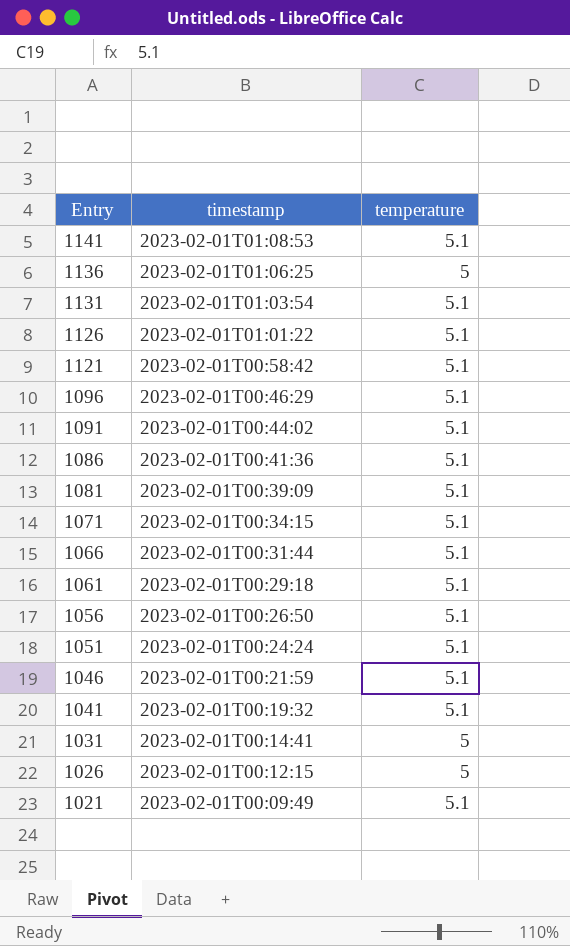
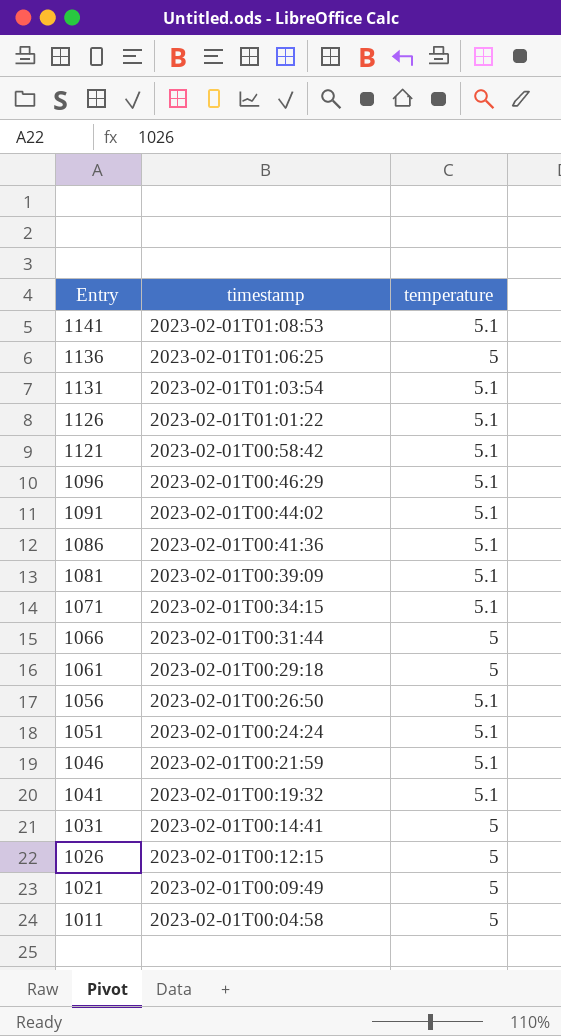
1066 | temperature: 5.1 -> 5
1061 | temperature: 5.1 -> 5
1021 | temperature: 5.1 -> 5
row 1011: none -> 2023-02-01T00:04:58 | 5

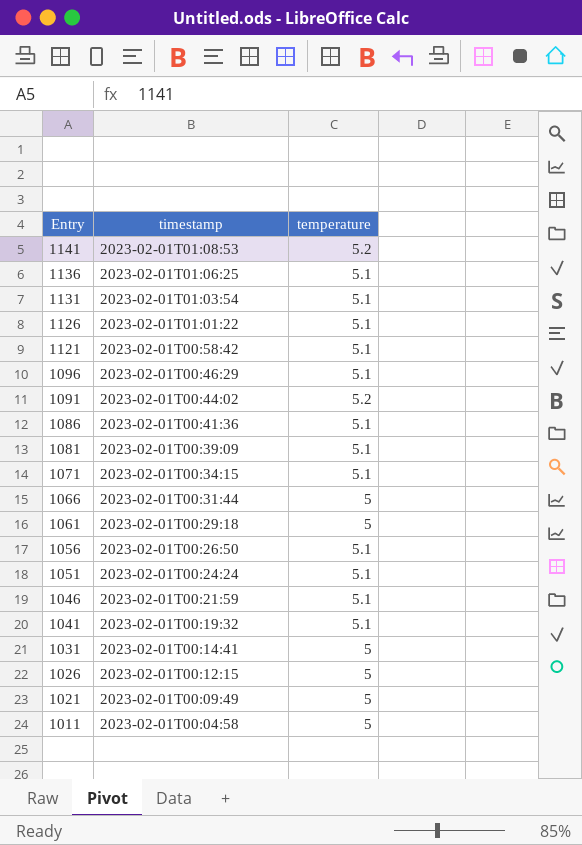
1141 | temperature: 5.1 -> 5.2
1136 | temperature: 5 -> 5.1
1091 | temperature: 5.1 -> 5.2

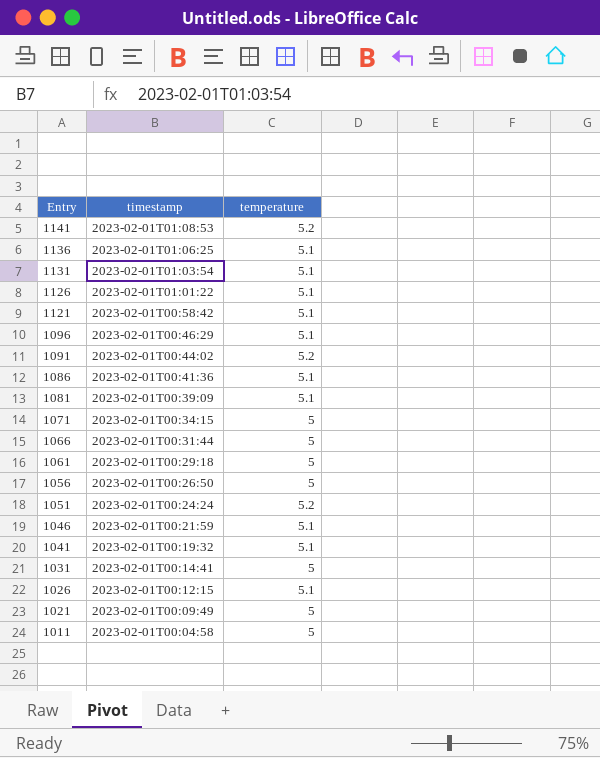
1071 | temperature: 5.1 -> 5
1056 | temperature: 5.1 -> 5
1051 | temperature: 5.1 -> 5.2
1026 | temperature: 5 -> 5.1

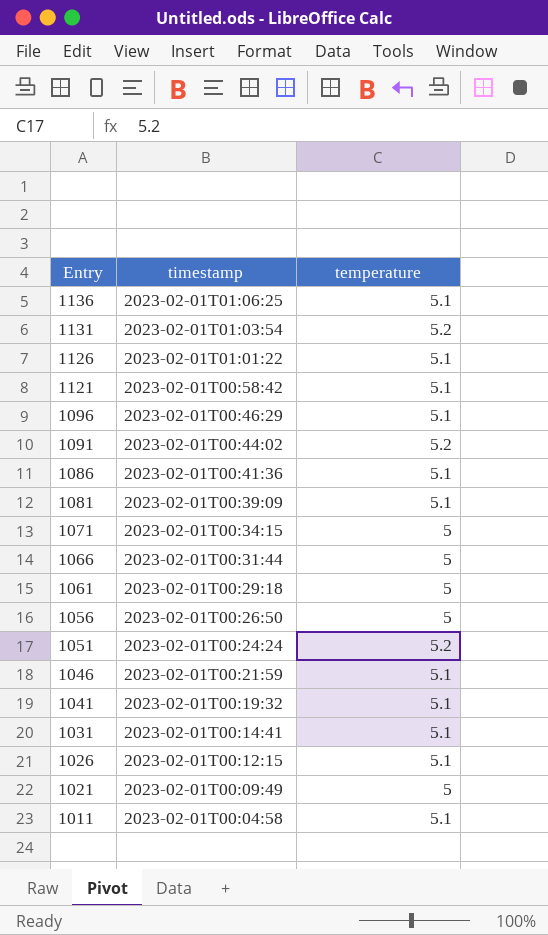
row 1141: 2023-02-01T01:08:53 | 5.2 -> none
1131 | temperature: 5.1 -> 5.2
1031 | temperature: 5 -> 5.1
1011 | temperature: 5 -> 5.1

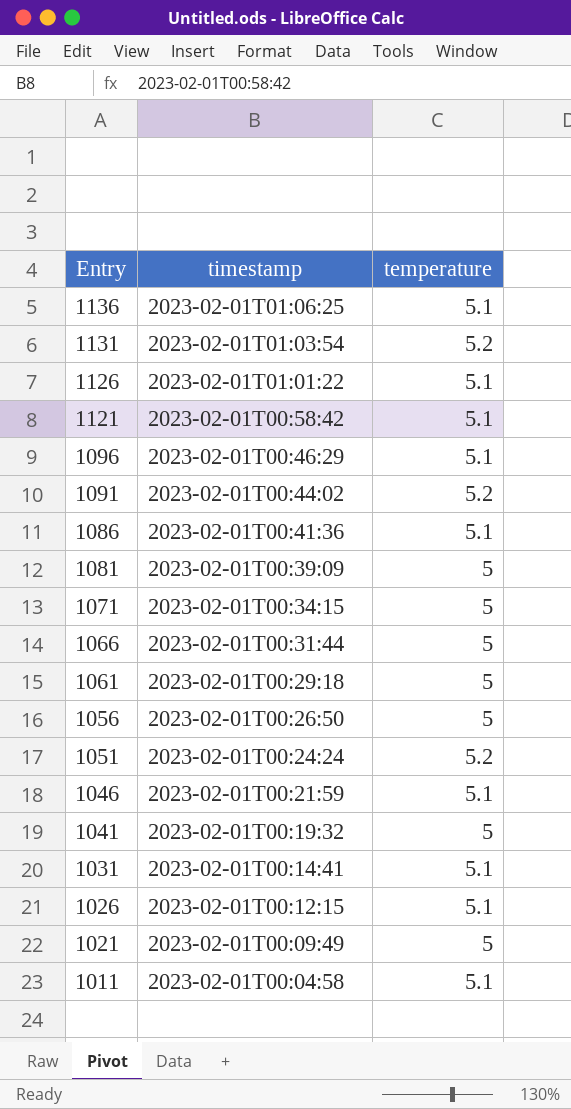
1081 | temperature: 5.1 -> 5
1041 | temperature: 5.1 -> 5

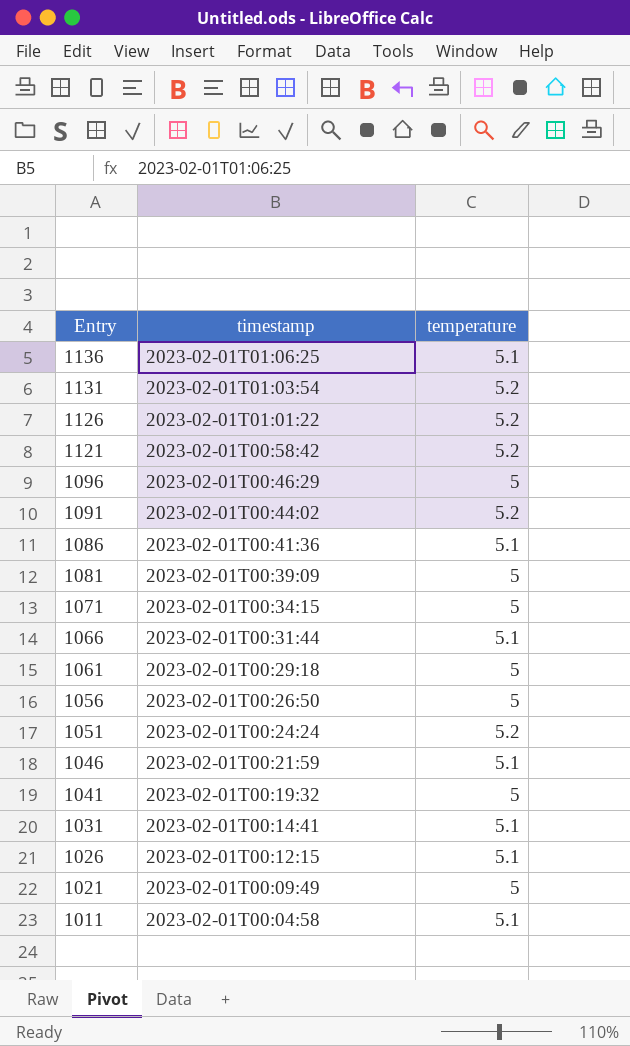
1126 | temperature: 5.1 -> 5.2
1121 | temperature: 5.1 -> 5.2
1096 | temperature: 5.1 -> 5
1066 | temperature: 5 -> 5.1

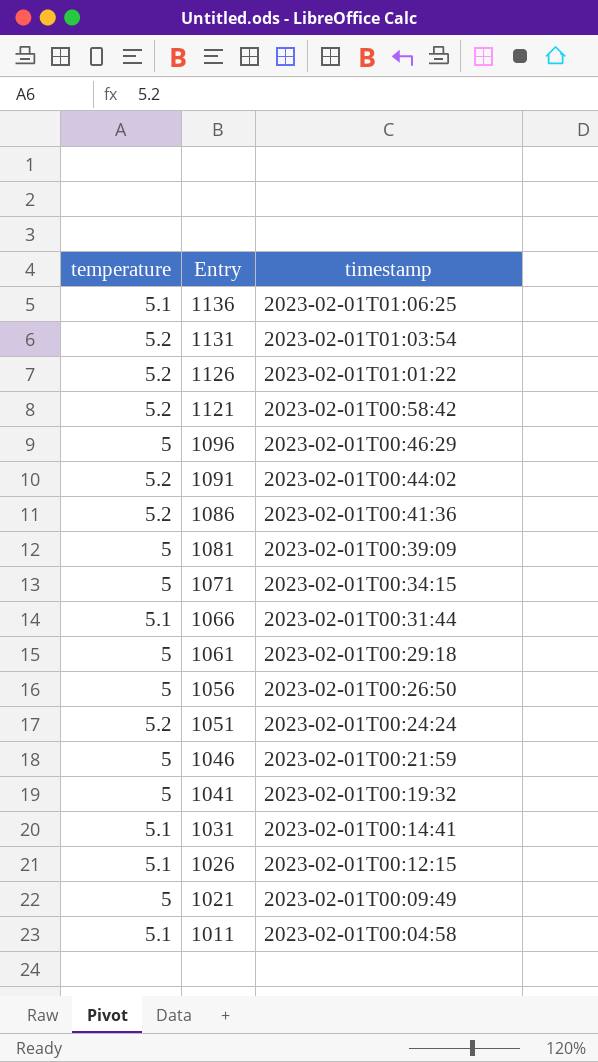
column temperature | position: 3 -> 1
1086 | temperature: 5.1 -> 5.2
1046 | temperature: 5.1 -> 5

